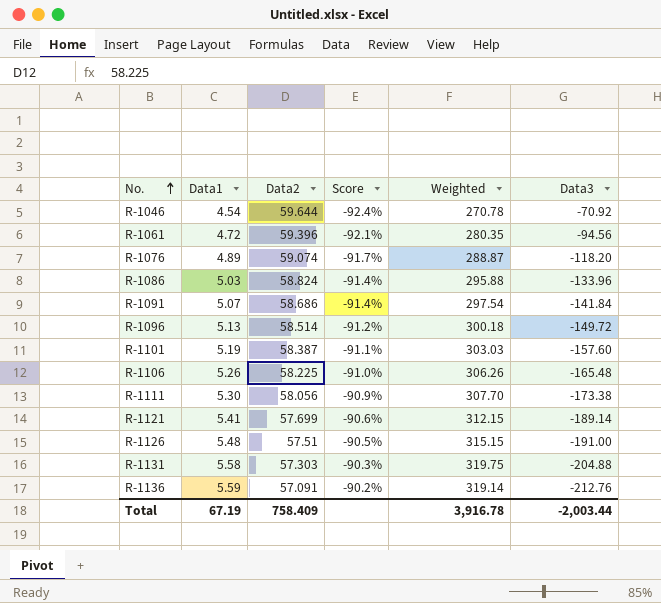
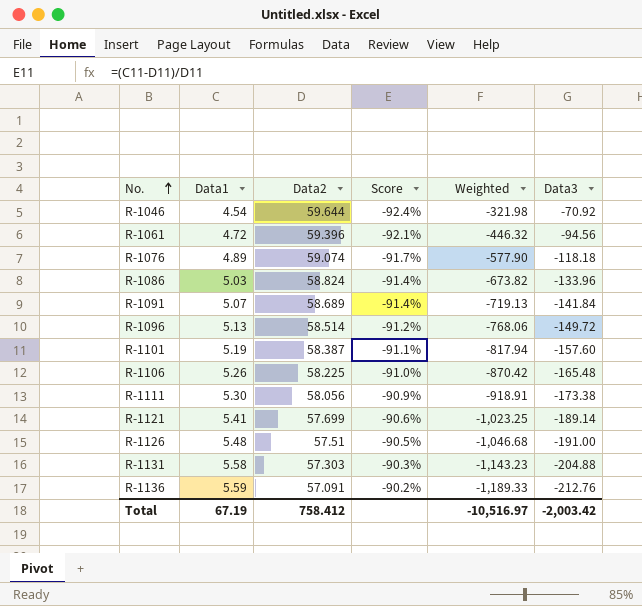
column Weighted | formula: [Data1] * [Data2] -> [Data1] * [Data3]
R-1076 | Data3: -118.20 -> -118.18
R-1091 | Data2: 58.686 -> 58.689
Total | Data2: 758.409 -> 758.412
Total | Weighted: 3,916.78 -> -10,516.97
Total | Data3: -2,003.44 -> -2,003.42

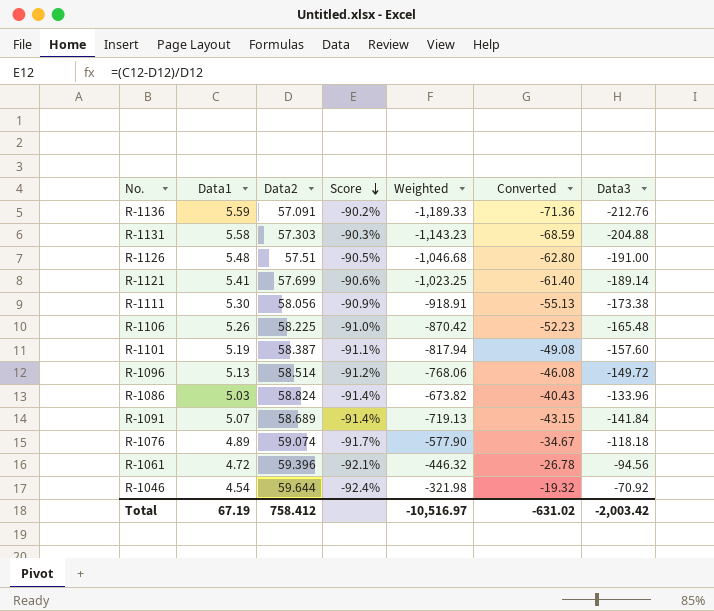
row order: No. ascending -> Score descending
column Converted | formula: none -> [Weighted] * 0.06

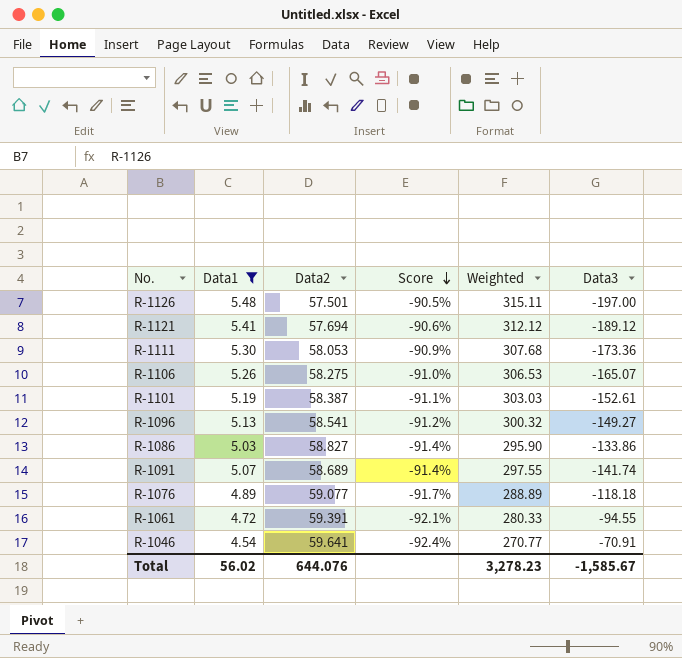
filter: none -> Data1 <= 5.48
column Converted | formula: [Weighted] * 0.06 -> none
column Weighted | formula: [Data1] * [Data3] -> [Data1] * [Data2]
R-1126 | Data2: 57.51 -> 57.501
R-1126 | Data3: -191.00 -> -197.00
R-1121 | Data2: 57.699 -> 57.694
R-1121 | Data3: -189.14 -> -189.12
R-1111 | Data2: 58.056 -> 58.053
R-1111 | Data3: -173.38 -> -173.36
R-1106 | Data2: 58.225 -> 58.275
R-1106 | Data3: -165.48 -> -165.07
R-1101 | Data3: -157.60 -> -152.61
R-1096 | Data2: 58.514 -> 58.541
R-1096 | Data3: -149.72 -> -149.27
R-1086 | Data2: 58.824 -> 58.827
R-1086 | Data3: -133.96 -> -133.86
R-1091 | Data3: -141.84 -> -141.74
R-1076 | Data2: 59.074 -> 59.077
R-1061 | Data2: 59.396 -> 59.391
R-1061 | Data3: -94.56 -> -94.55
R-1046 | Data2: 59.644 -> 59.641
R-1046 | Data3: -70.92 -> -70.91
Total | Data1: 67.19 -> 56.02
Total | Data2: 758.412 -> 644.076
Total | Weighted: -10,516.97 -> 3,278.23
Total | Data3: -2,003.42 -> -1,585.67

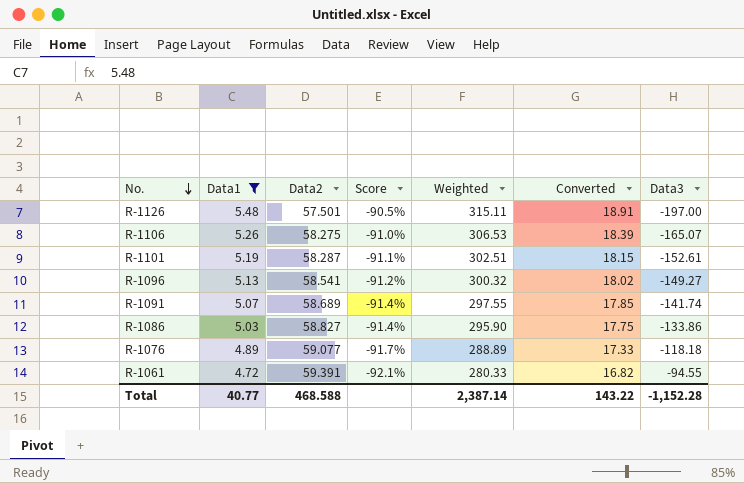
row order: Score descending -> No. descending
column Converted | formula: none -> [Weighted] * 0.06
row R-1121: 5.41 | 57.694 | -90.6% | 312.12 | -189.12 -> none
row R-1111: 5.30 | 58.053 | -90.9% | 307.68 | -173.36 -> none
row R-1046: 4.54 | 59.641 | -92.4% | 270.77 | -70.91 -> none
R-1101 | Data2: 58.387 -> 58.287
R-1101 | Weighted: 303.03 -> 302.51
Total | Data1: 56.02 -> 40.77
Total | Data2: 644.076 -> 468.588
Total | Weighted: 3,278.23 -> 2,387.14
Total | Data3: -1,585.67 -> -1,152.28

